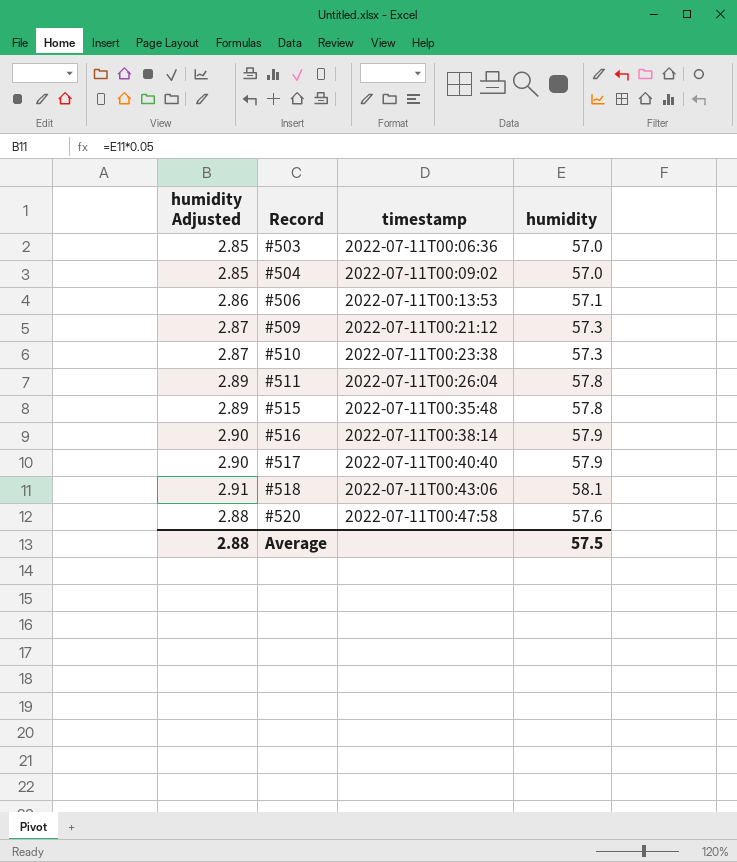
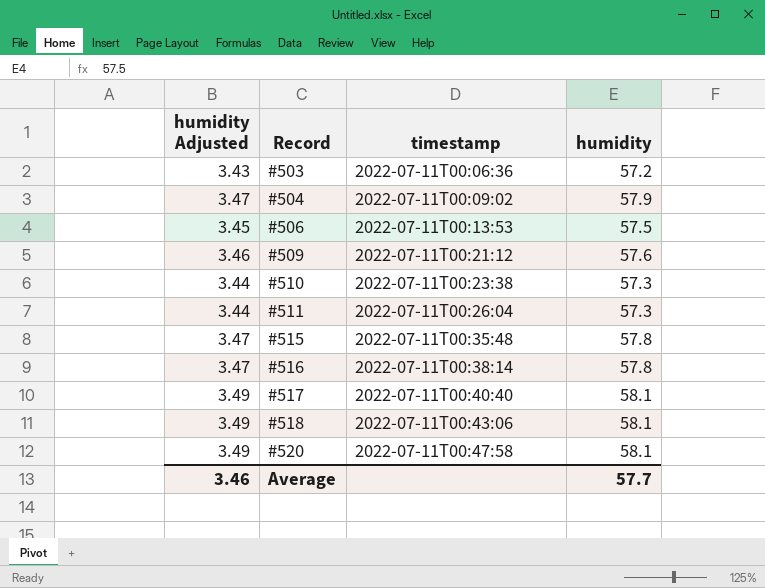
column humidity Adjusted | formula: [humidity] * 0.05 -> [humidity] * 0.06
#503 | humidity: 57.0 -> 57.2
#504 | humidity: 57.0 -> 57.9
#506 | humidity: 57.1 -> 57.5
#509 | humidity: 57.3 -> 57.6
#511 | humidity: 57.8 -> 57.3
#516 | humidity: 57.9 -> 57.8
#517 | humidity: 57.9 -> 58.1
#520 | humidity: 57.6 -> 58.1
Average | humidity Adjusted: 2.88 -> 3.46
Average | humidity: 57.5 -> 57.7

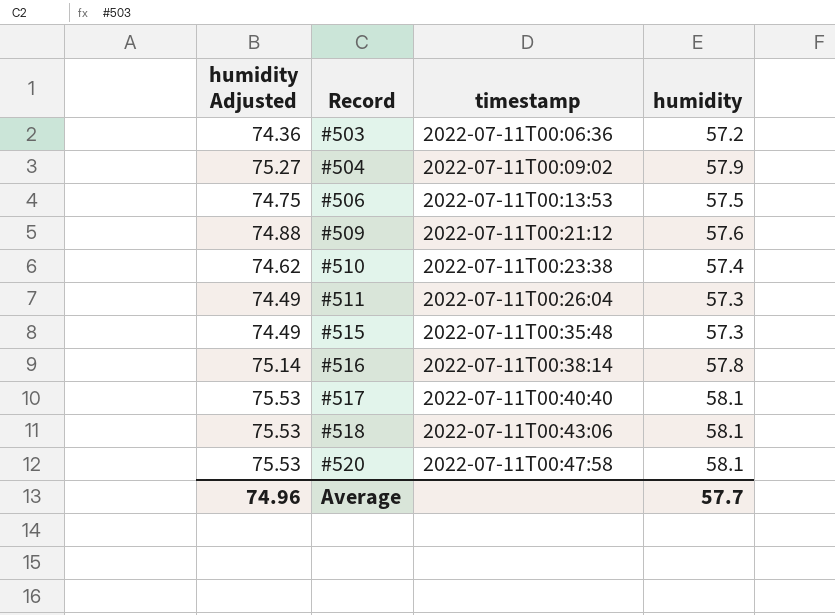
column humidity Adjusted | formula: [humidity] * 0.06 -> [humidity] * 1.3
#510 | humidity: 57.3 -> 57.4
#515 | humidity: 57.8 -> 57.3
Average | humidity Adjusted: 3.46 -> 74.96

